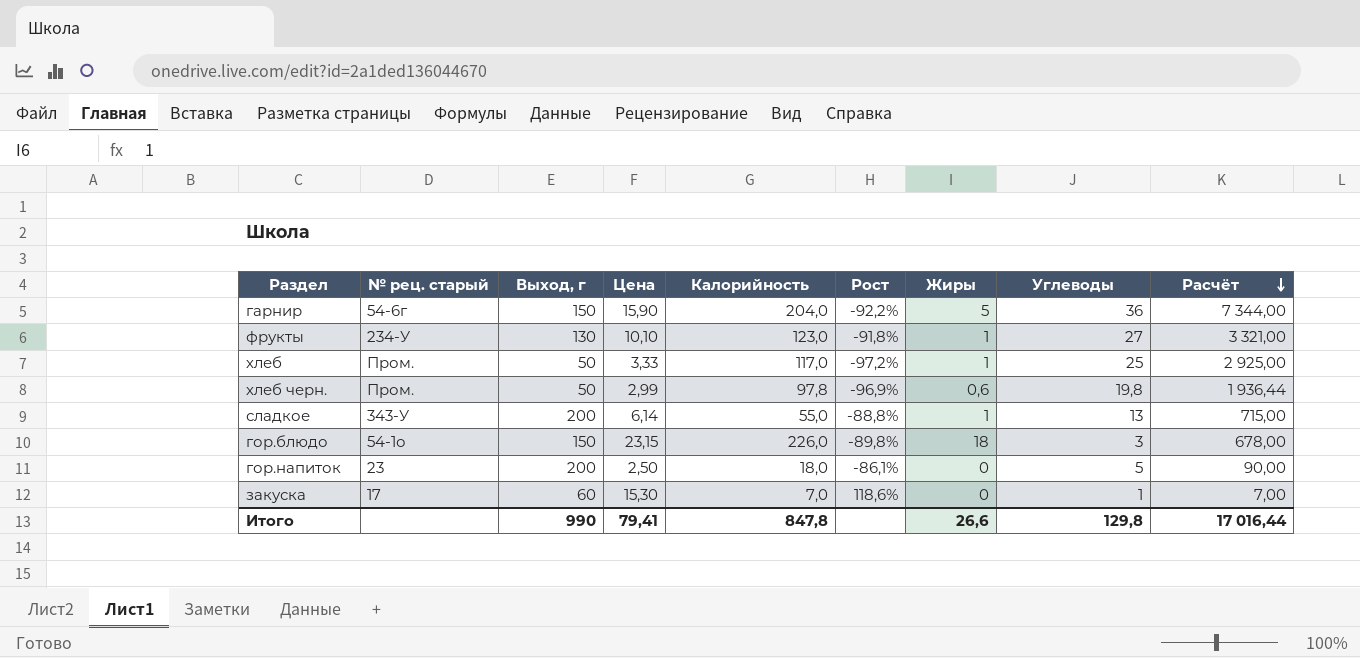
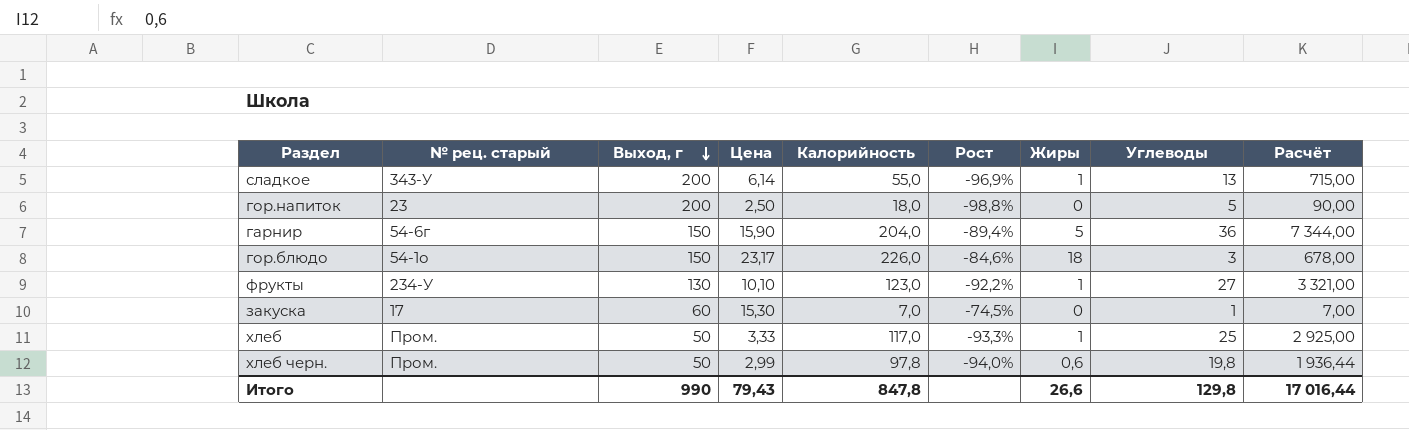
row order: Расчёт descending -> Выход, г descending
column Рост | formula: ([Цена] - [Калорийность]) / [Калорийность] -> ([Цена] - [Выход, г]) / [Выход, г]
гор.блюдо | Цена: 23,15 -> 23,17
Итого | Цена: 79,41 -> 79,43

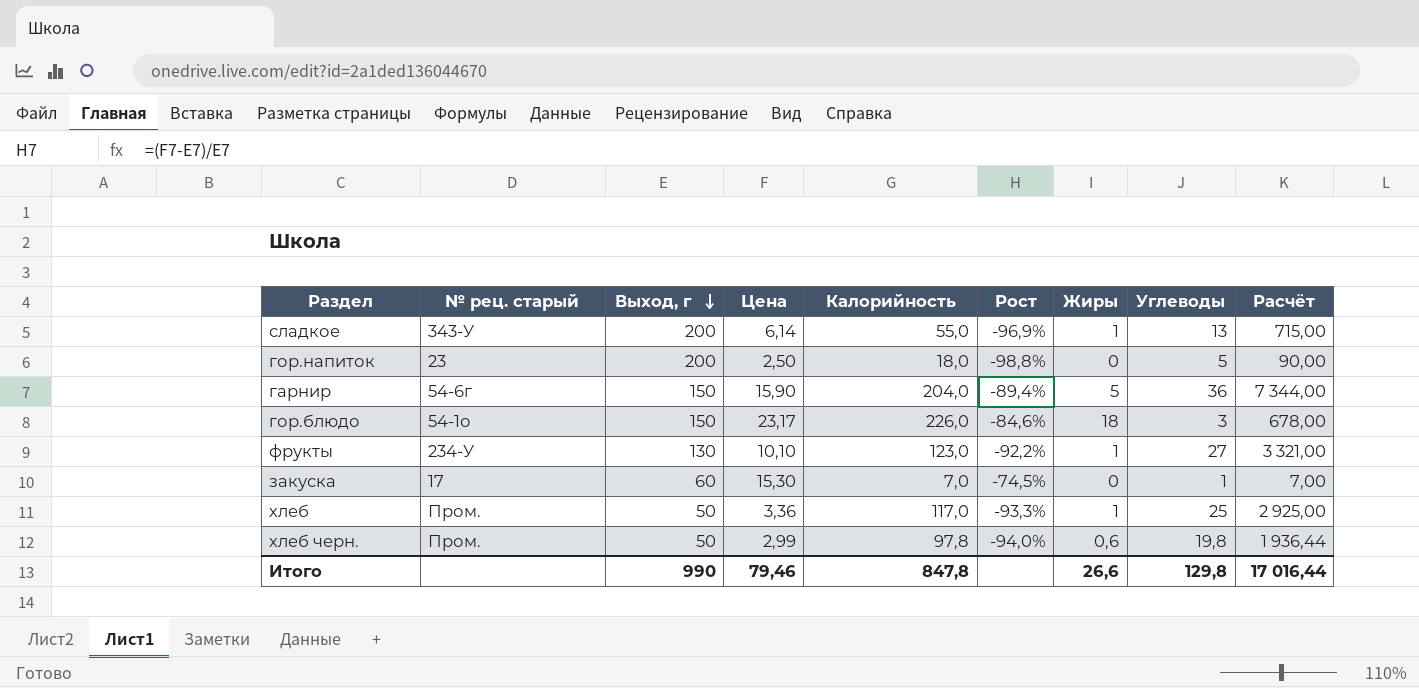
хлеб | Цена: 3,33 -> 3,36
Итого | Цена: 79,43 -> 79,46

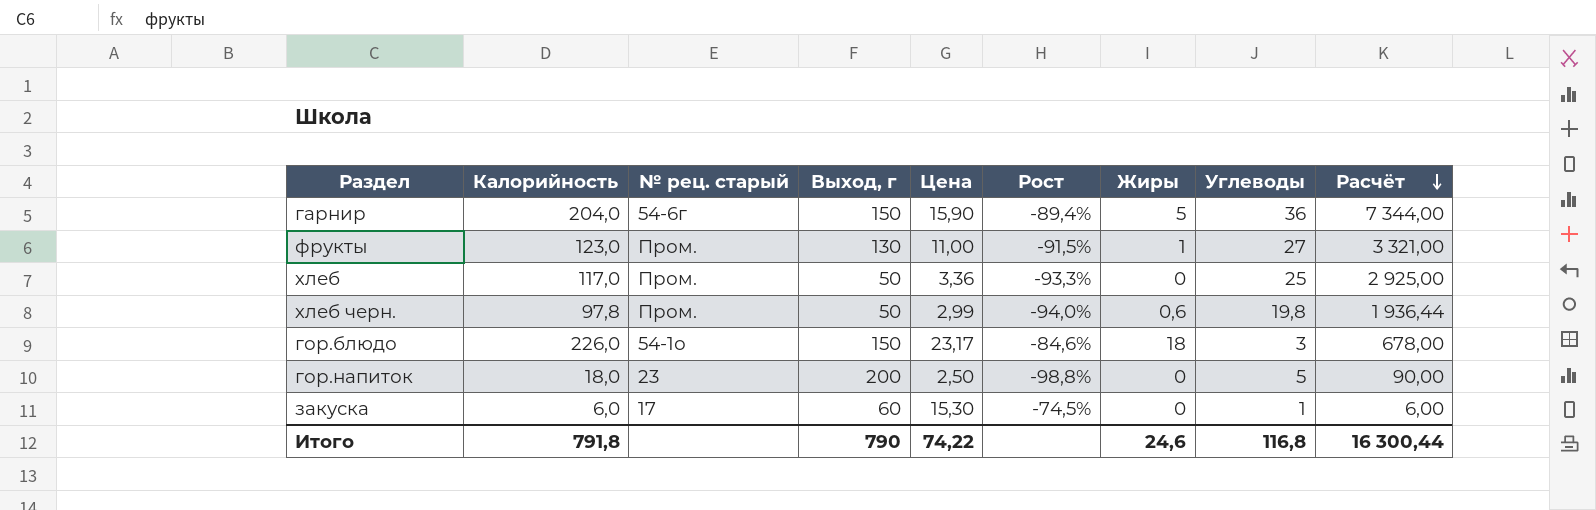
row order: Выход, г descending -> Расчёт descending
column Калорийность | position: 5 -> 2
row сладкое: 343-У | 200 | 6,14 | 55,0 | -96,9% | 1 | 13 | 715,00 -> none
фрукты | № рец. старый: 234-У -> Пром.
фрукты | Цена: 10,10 -> 11,00
фрукты | Рост: -92,2% -> -91,5%
хлеб | Жиры: 1 -> 0
закуска | Калорийность: 7,0 -> 6,0
закуска | Расчёт: 7,00 -> 6,00
Итого | Калорийность: 847,8 -> 791,8
Итого | Выход, г: 990 -> 790
Итого | Цена: 79,46 -> 74,22
Итого | Жиры: 26,6 -> 24,6
Итого | Углеводы: 129,8 -> 116,8
Итого | Расчёт: 17 016,44 -> 16 300,44

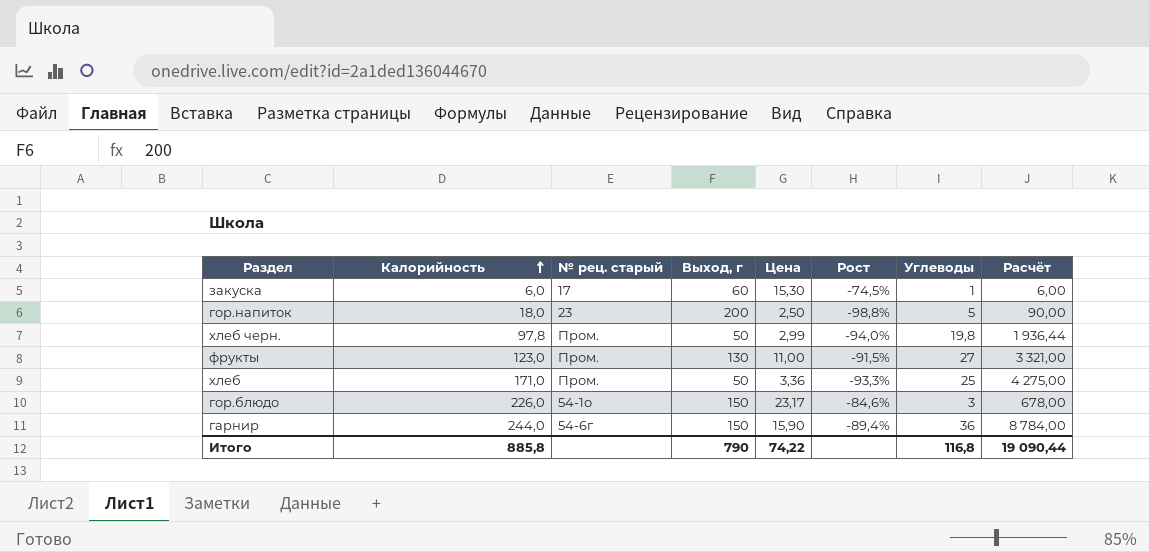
row order: Расчёт descending -> Калорийность ascending
column Жиры | position: 7 -> none
хлеб | Калорийность: 117,0 -> 171,0
хлеб | Расчёт: 2 925,00 -> 4 275,00
гарнир | Калорийность: 204,0 -> 244,0
гарнир | Расчёт: 7 344,00 -> 8 784,00
Итого | Калорийность: 791,8 -> 885,8
Итого | Расчёт: 16 300,44 -> 19 090,44

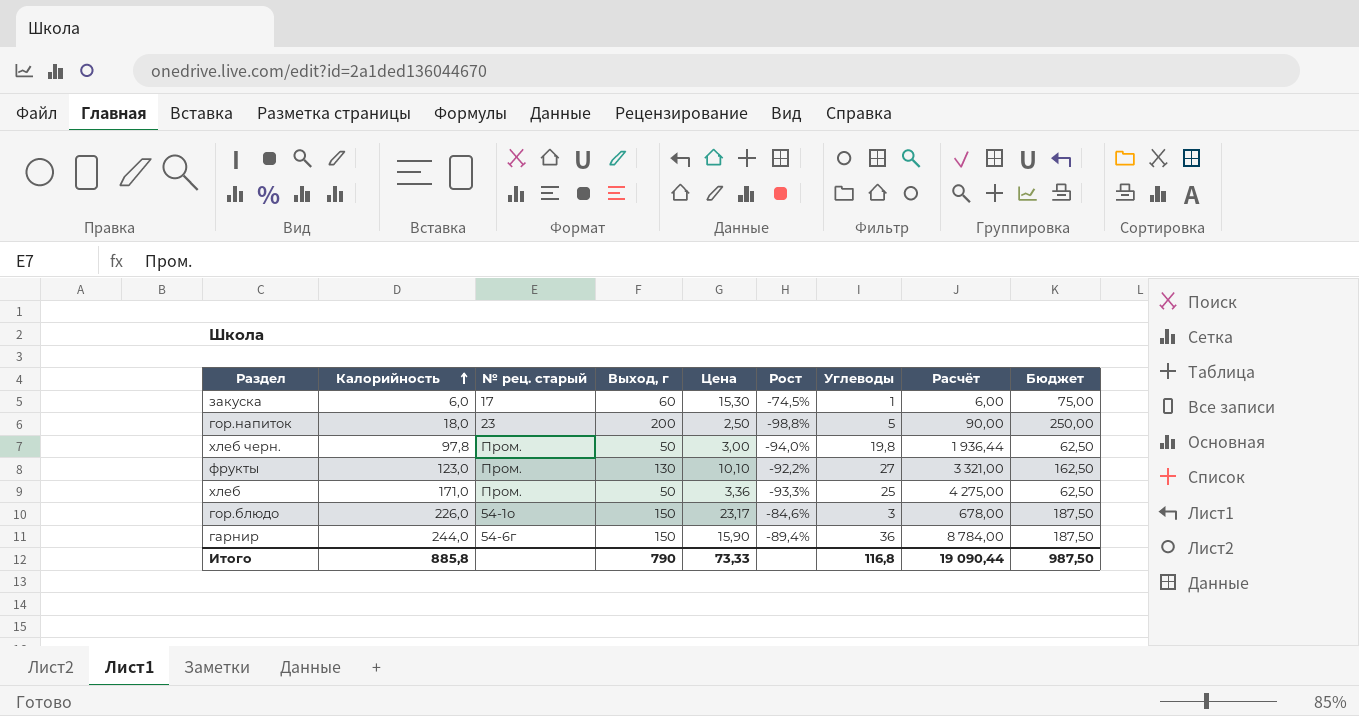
column Бюджет | formula: none -> [Выход, г] * 1,25
хлеб черн. | Цена: 2,99 -> 3,00
фрукты | Цена: 11,00 -> 10,10
фрукты | Рост: -91,5% -> -92,2%
Итого | Цена: 74,22 -> 73,33

